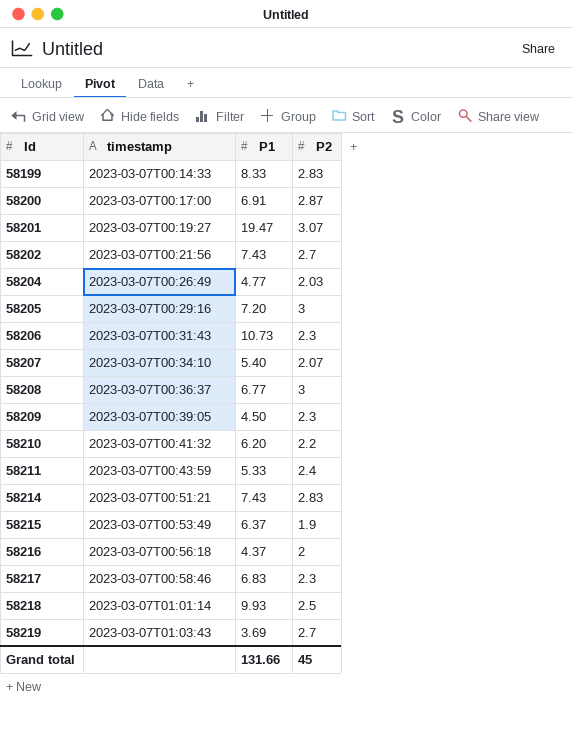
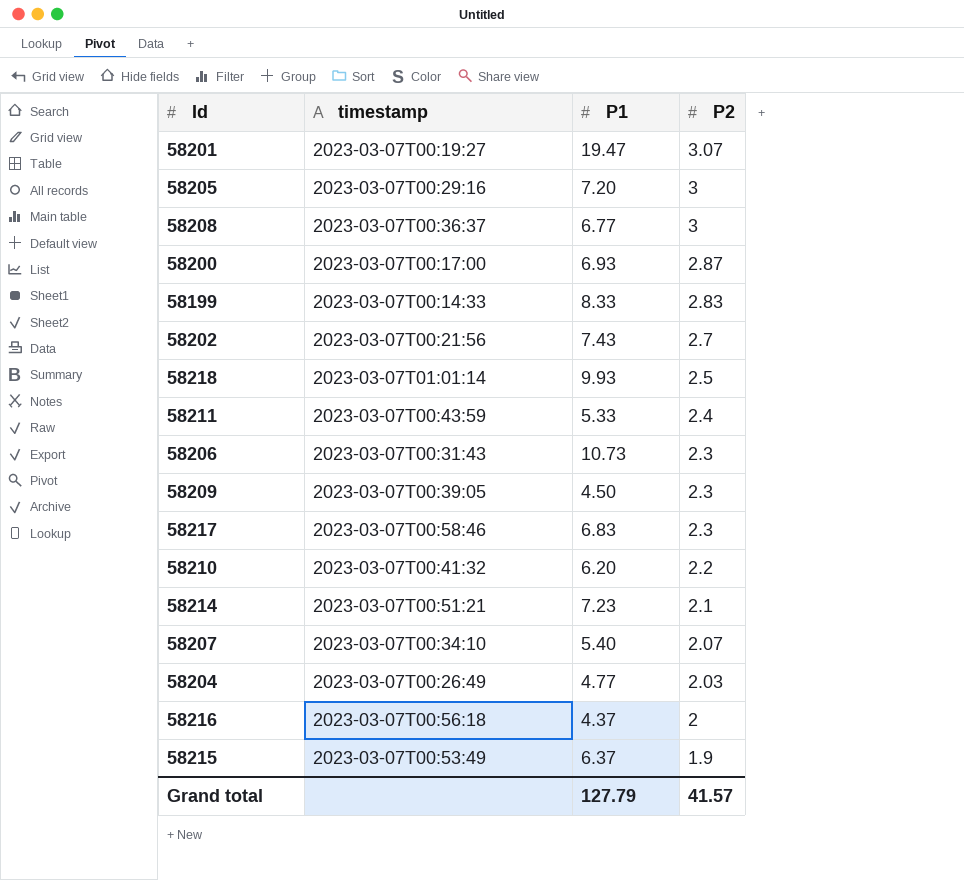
row order: Id ascending -> P2 descending
row 58219: 2023-03-07T01:03:43 | 3.69 | 2.7 -> none
58200 | P1: 6.91 -> 6.93
58214 | P1: 7.43 -> 7.23
58214 | P2: 2.83 -> 2.1
Grand total | P1: 131.66 -> 127.79
Grand total | P2: 45 -> 41.57

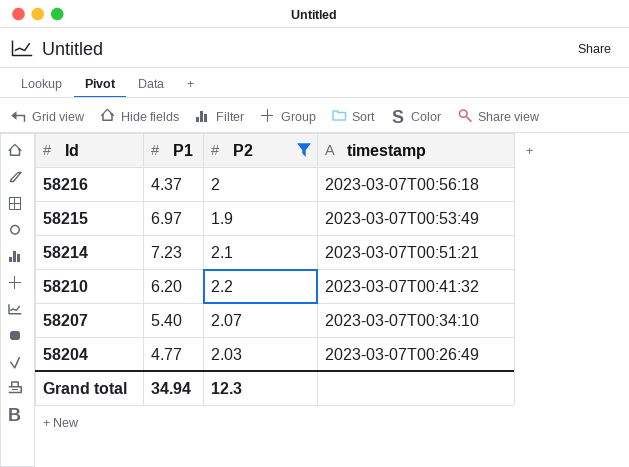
filter: none -> P2 <= 2.2
row order: P2 descending -> Id descending
column timestamp | position: 2 -> 4
58215 | P1: 6.37 -> 6.97
Grand total | P1: 127.79 -> 34.94
Grand total | P2: 41.57 -> 12.3

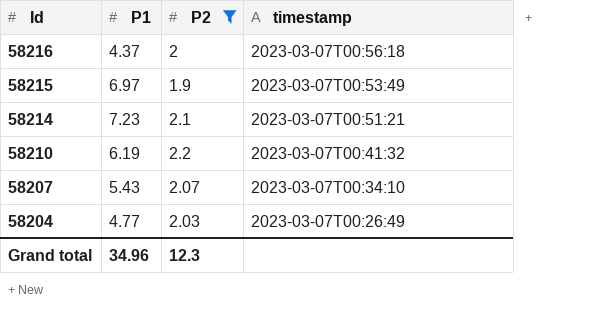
58210 | P1: 6.20 -> 6.19
58207 | P1: 5.40 -> 5.43
Grand total | P1: 34.94 -> 34.96

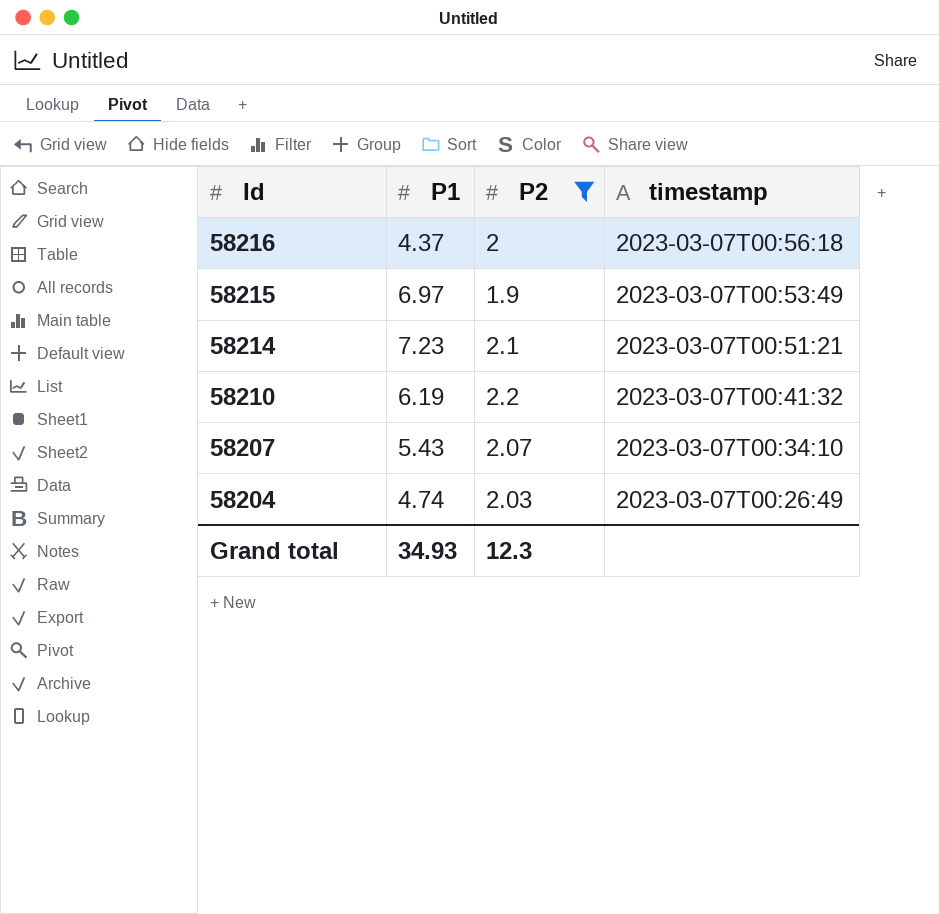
58204 | P1: 4.77 -> 4.74
Grand total | P1: 34.96 -> 34.93

